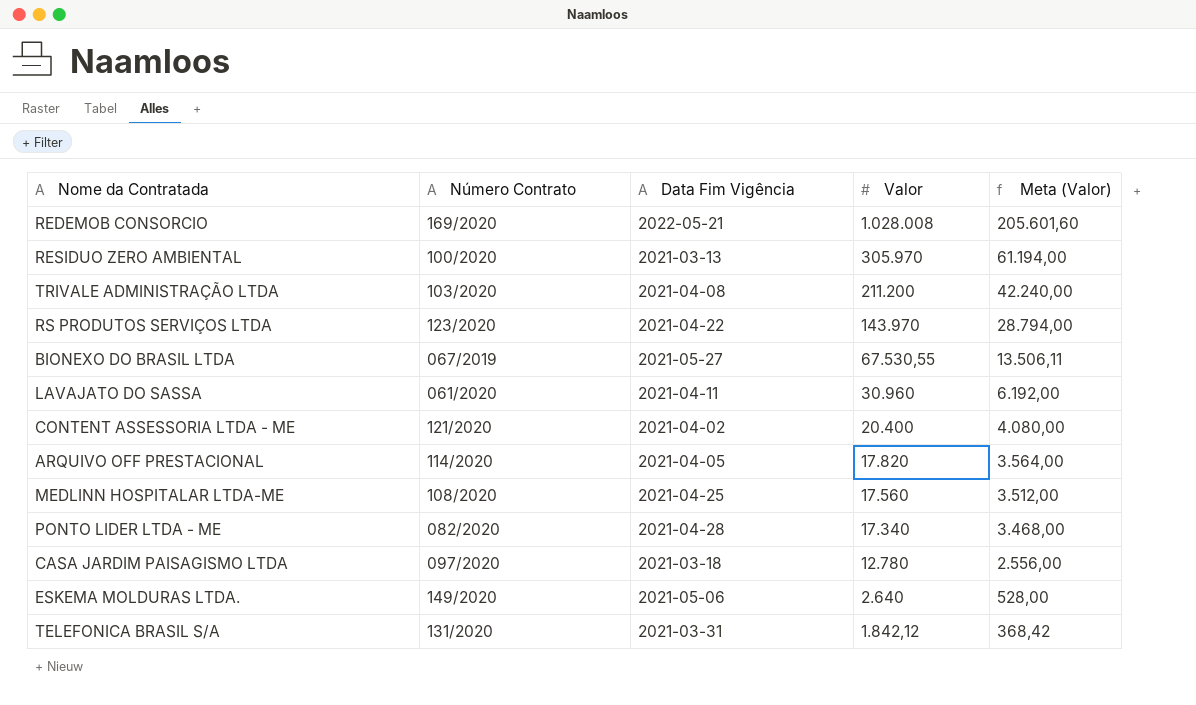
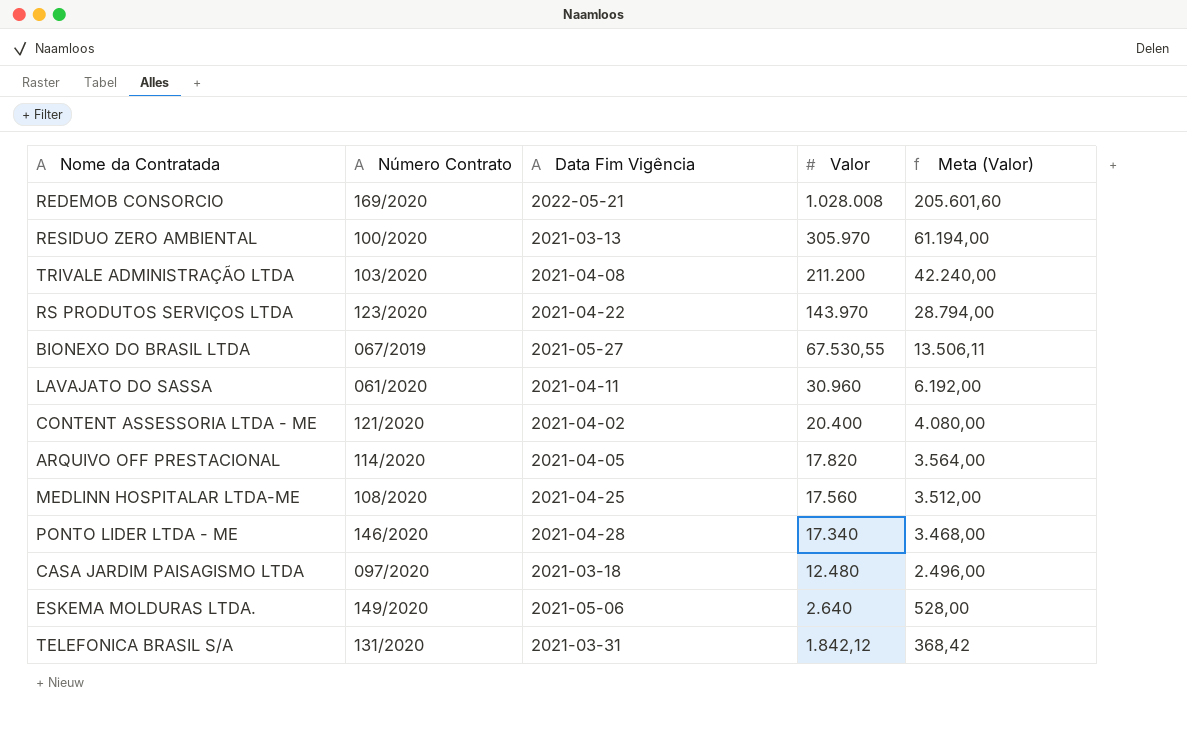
PONTO LIDER LTDA - ME | Número Contrato: 082/2020 -> 146/2020
CASA JARDIM PAISAGISMO LTDA | Valor: 12.780 -> 12.480
CASA JARDIM PAISAGISMO LTDA | Meta (Valor): 2.556,00 -> 2.496,00

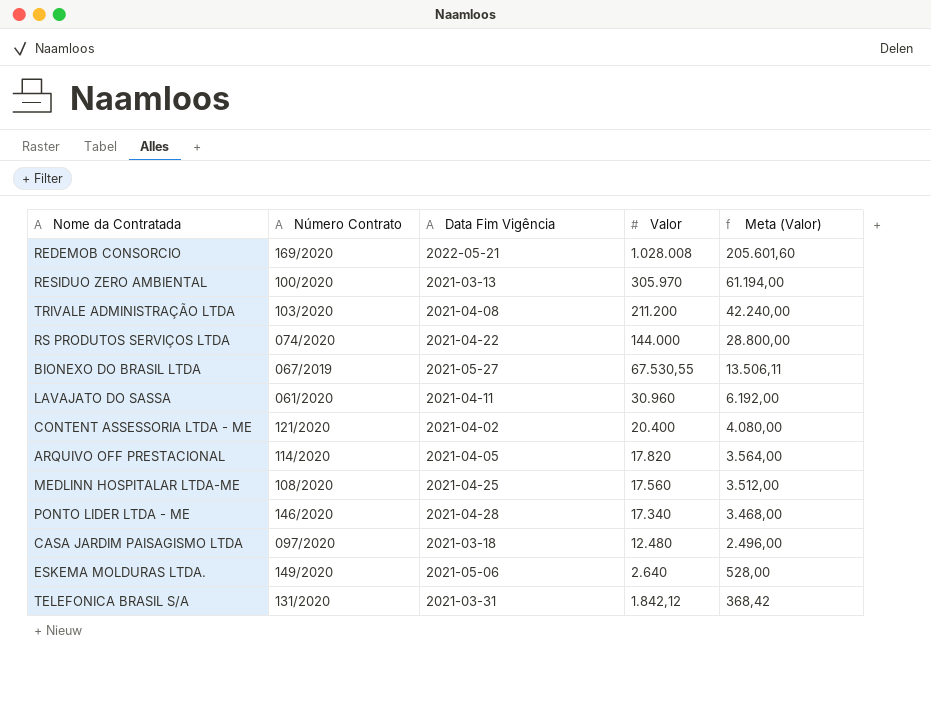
RS PRODUTOS SERVIÇOS LTDA | Número Contrato: 123/2020 -> 074/2020
RS PRODUTOS SERVIÇOS LTDA | Valor: 143.970 -> 144.000
RS PRODUTOS SERVIÇOS LTDA | Meta (Valor): 28.794,00 -> 28.800,00

